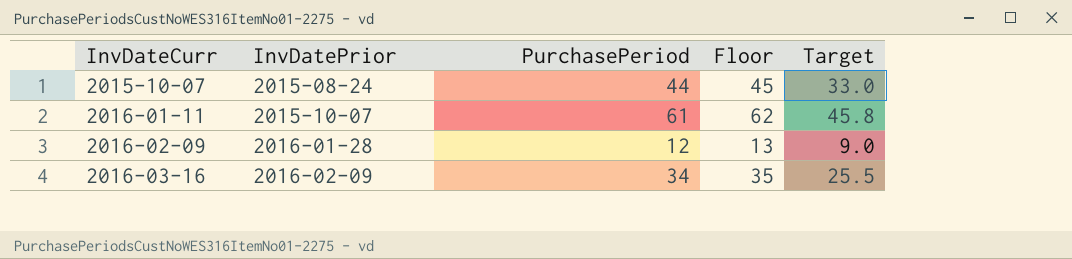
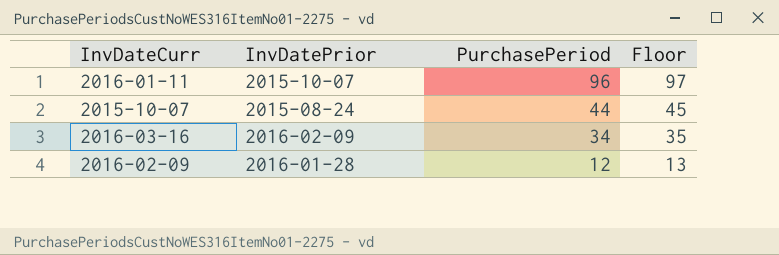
row order: InvDateCurr ascending -> PurchasePeriod descending
column Target | formula: [PurchasePeriod] * 0.75 -> none
2016-01-11 | PurchasePeriod: 61 -> 96
2016-01-11 | Floor: 62 -> 97

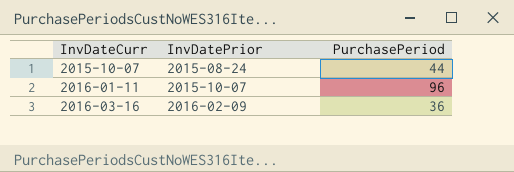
row order: PurchasePeriod descending -> InvDateCurr ascending
column Floor | formula: [PurchasePeriod] + 1 -> none
row 2016-02-09: 2016-01-28 | 12 | 13 -> none
2016-03-16 | PurchasePeriod: 34 -> 36

